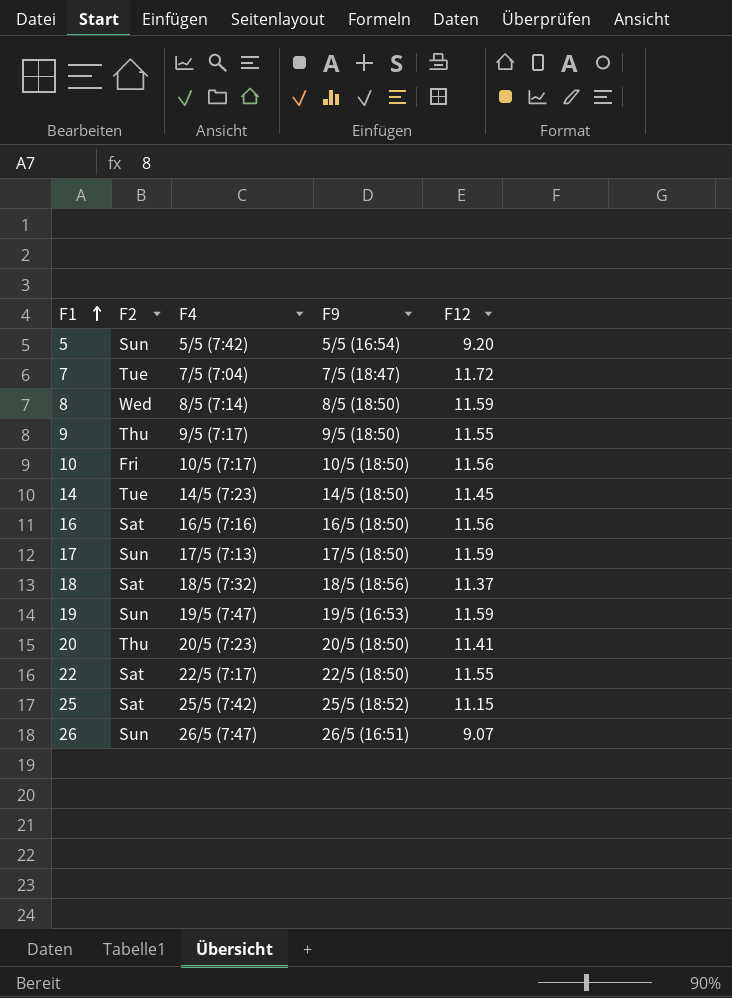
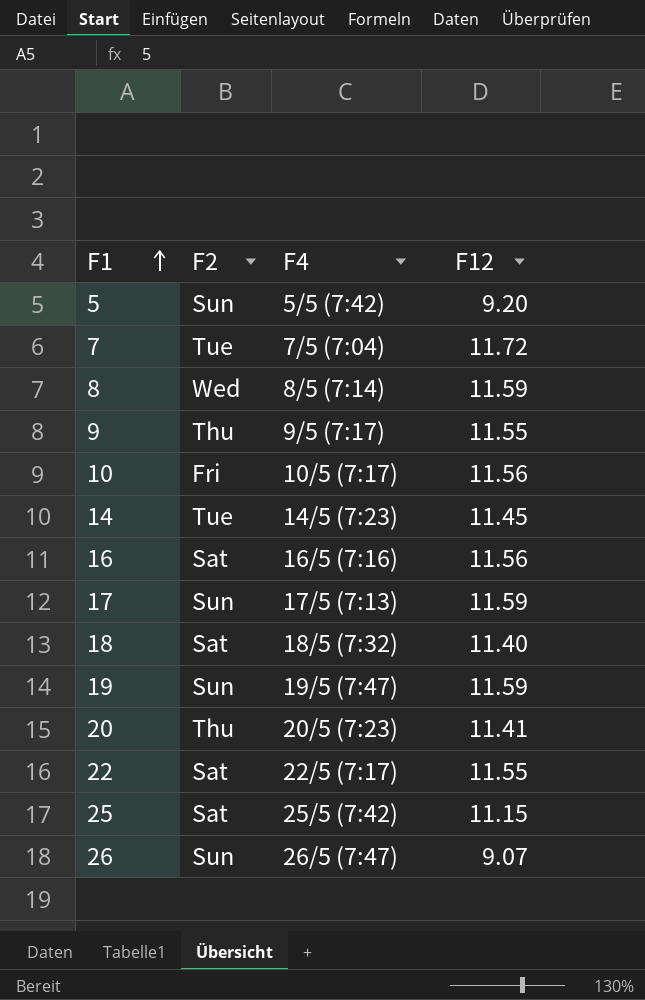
column F9 | position: 4 -> none
18 | F12: 11.37 -> 11.40

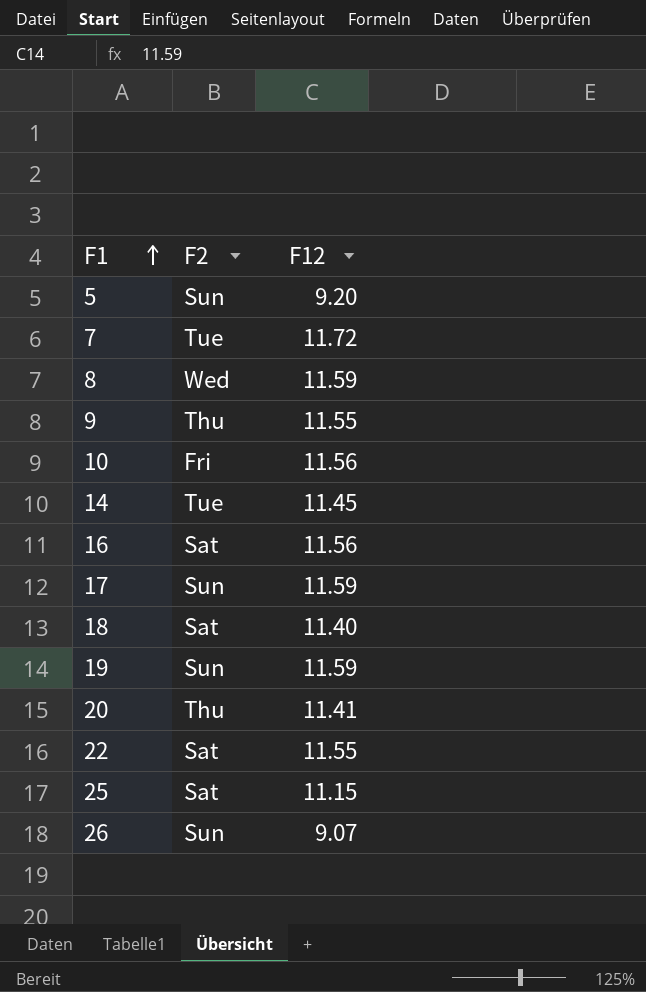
column F4 | position: 3 -> none

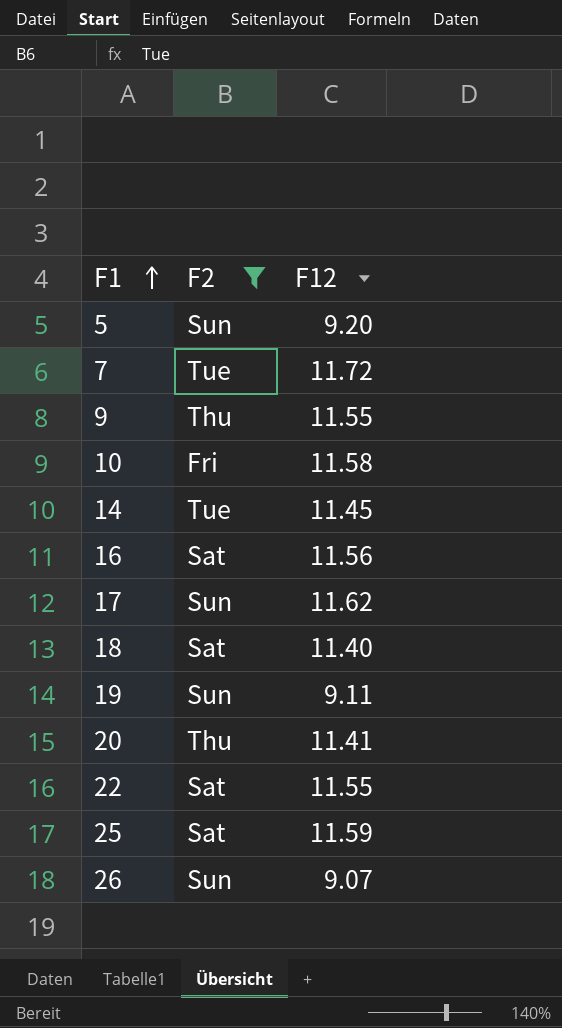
filter: none -> F2 != Wed
10 | F12: 11.56 -> 11.58
17 | F12: 11.59 -> 11.62
19 | F12: 11.59 -> 9.11
25 | F12: 11.15 -> 11.59

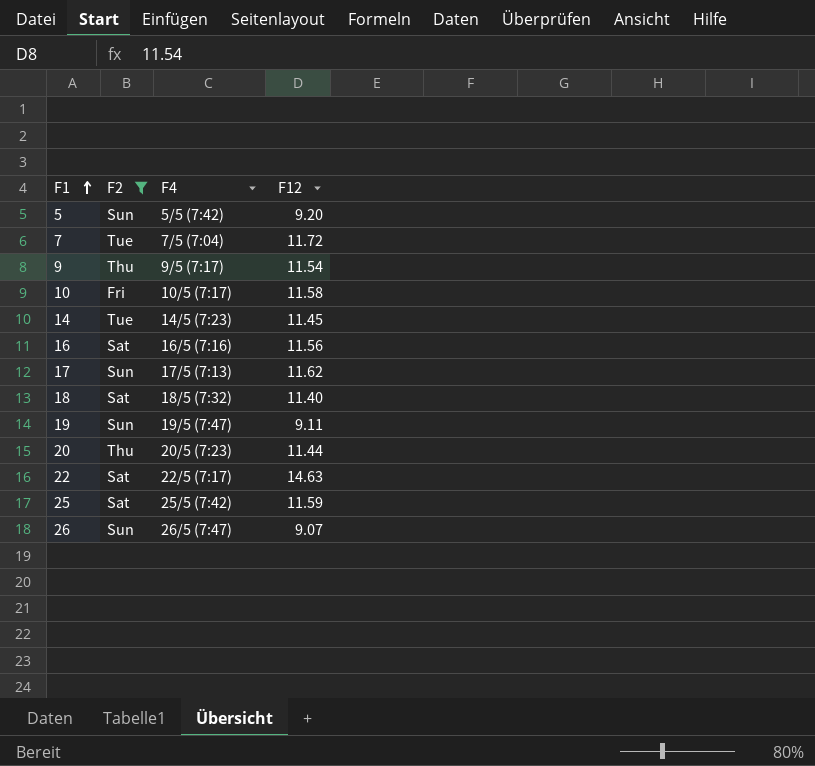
column F4 | position: none -> 3
9 | F12: 11.55 -> 11.54
20 | F12: 11.41 -> 11.44
22 | F12: 11.55 -> 14.63

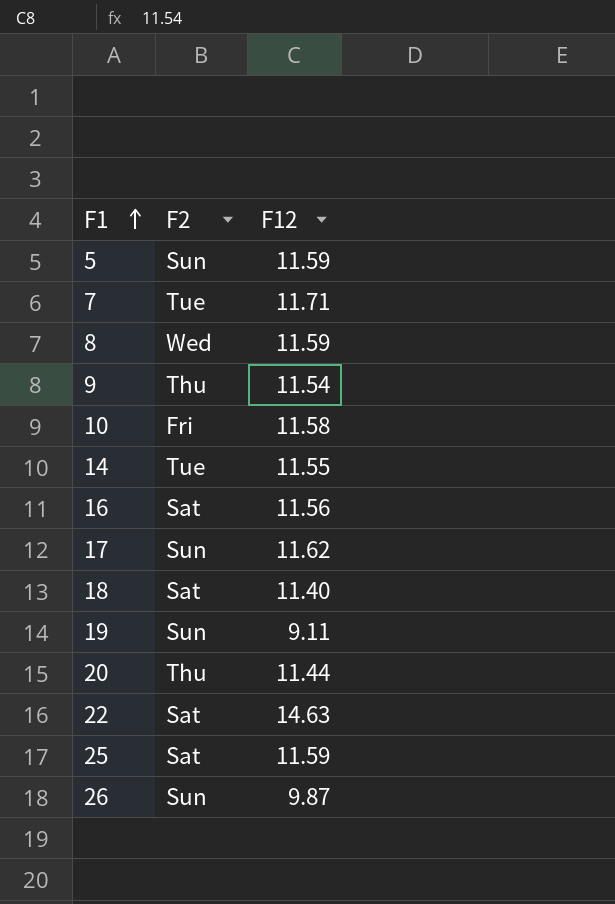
filter: F2 != Wed -> none
column F4 | position: 3 -> none
5 | F12: 9.20 -> 11.59
7 | F12: 11.72 -> 11.71
14 | F12: 11.45 -> 11.55
26 | F12: 9.07 -> 9.87

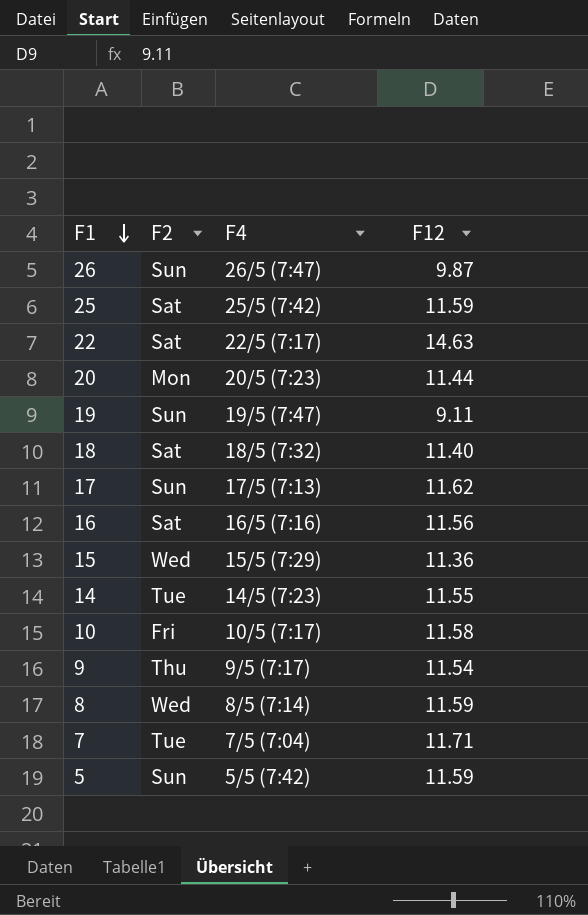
row order: F1 ascending -> F1 descending
column F4 | position: none -> 3
20 | F2: Thu -> Mon
row 15: none -> Wed | 15/5 (7:29) | 11.36

